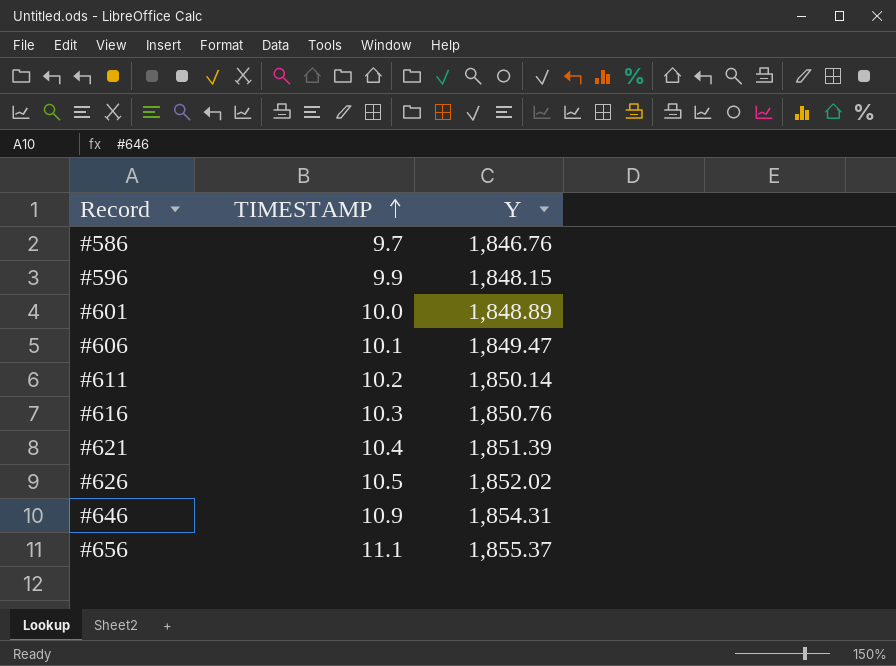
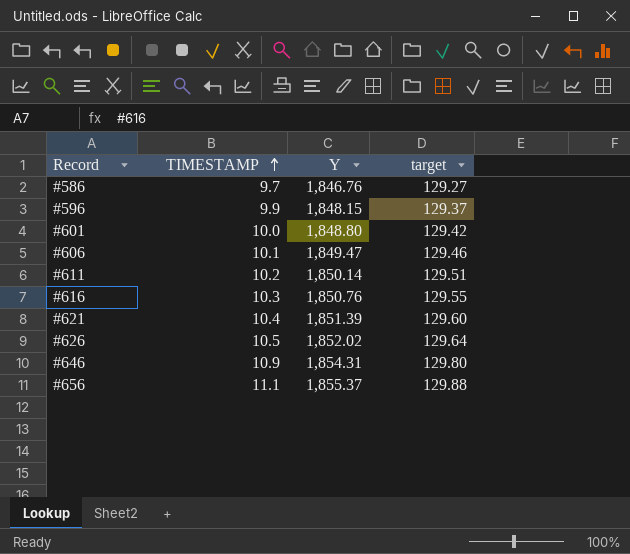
column target | formula: none -> [Y] * 0.07
#601 | Y: 1,848.89 -> 1,848.80

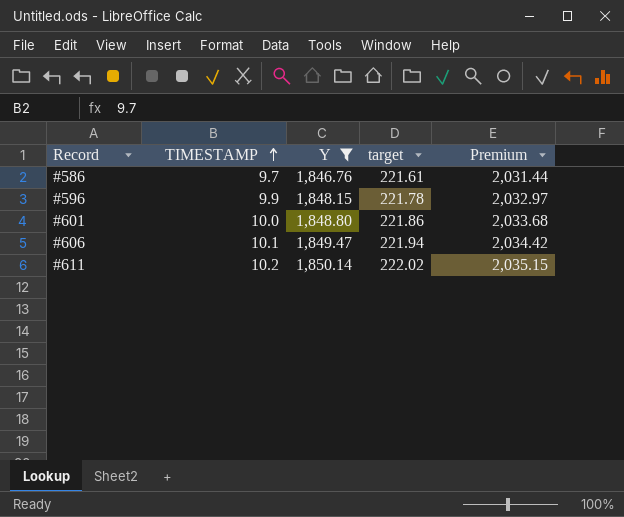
filter: none -> Y <= 1,850.14
column target | formula: [Y] * 0.07 -> [Y] * 0.12
column Premium | formula: none -> [Y] * 1.1

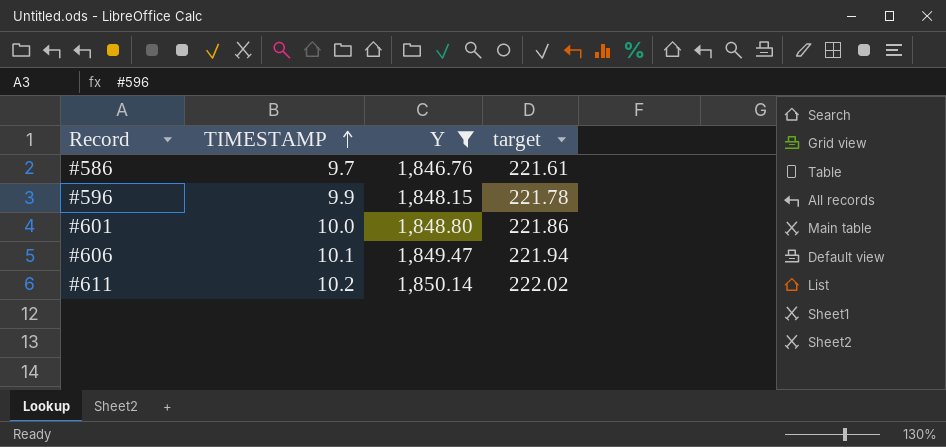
column Premium | formula: [Y] * 1.1 -> none

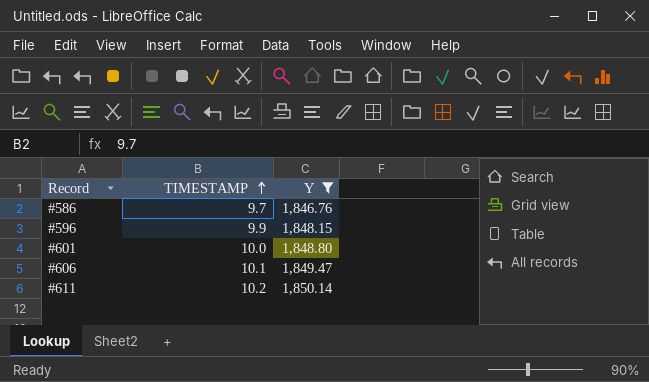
column target | formula: [Y] * 0.12 -> none

